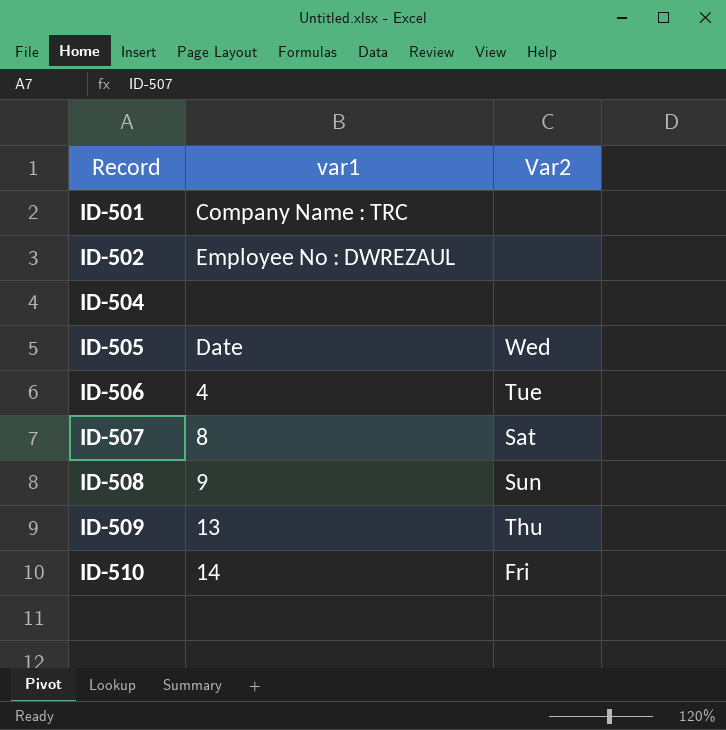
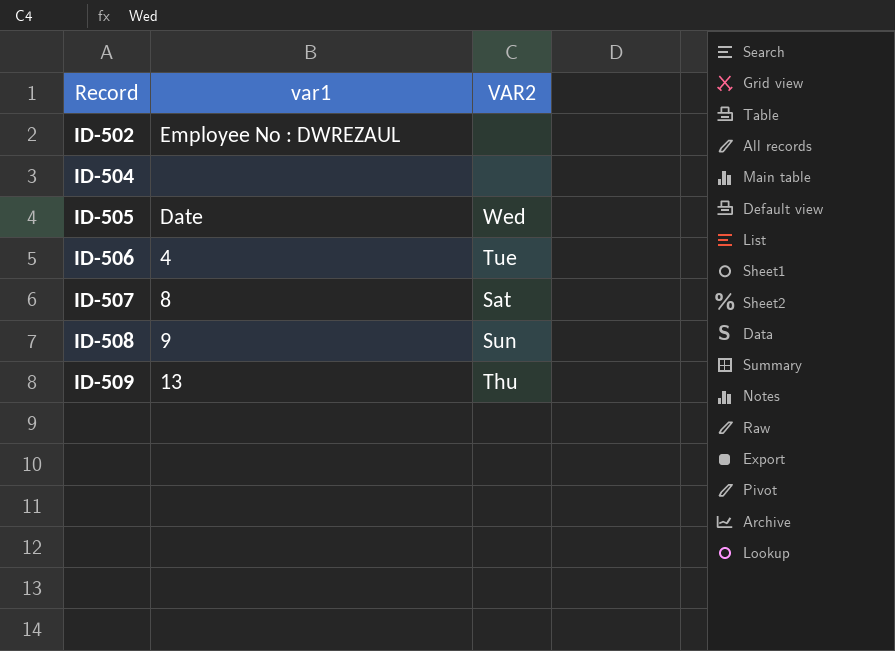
column name: Var2 -> VAR2
row ID-501: Company Name : TRC | none -> none
row ID-510: 14 | Fri -> none

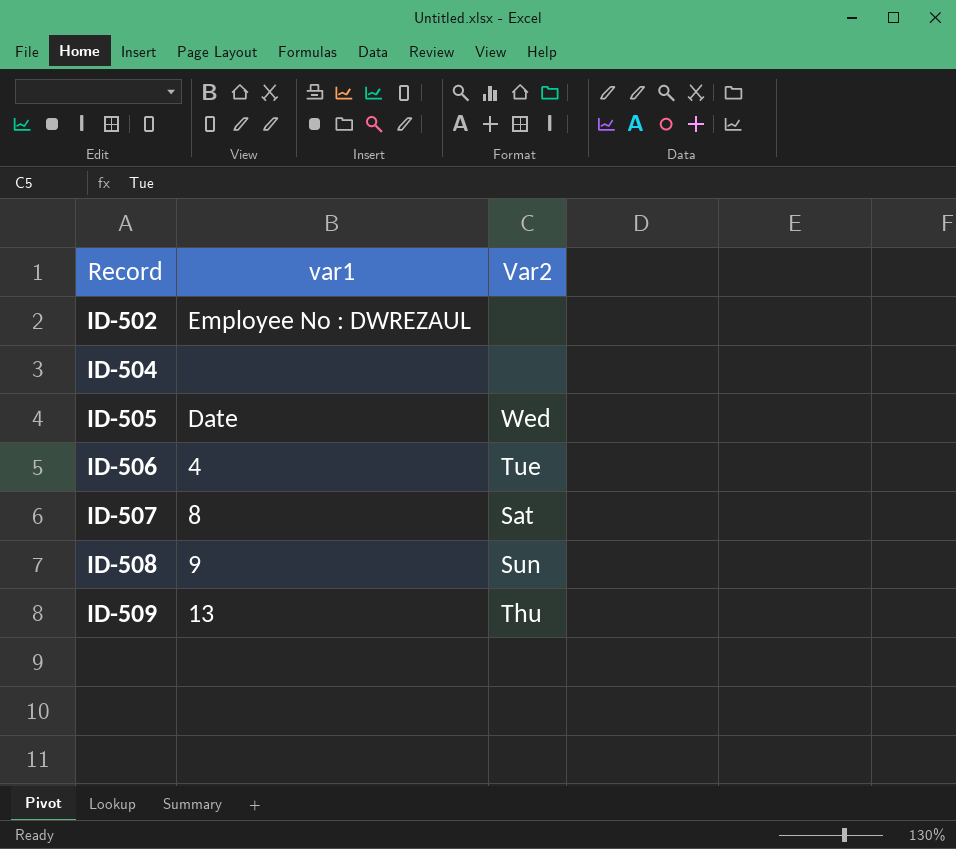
column name: VAR2 -> Var2

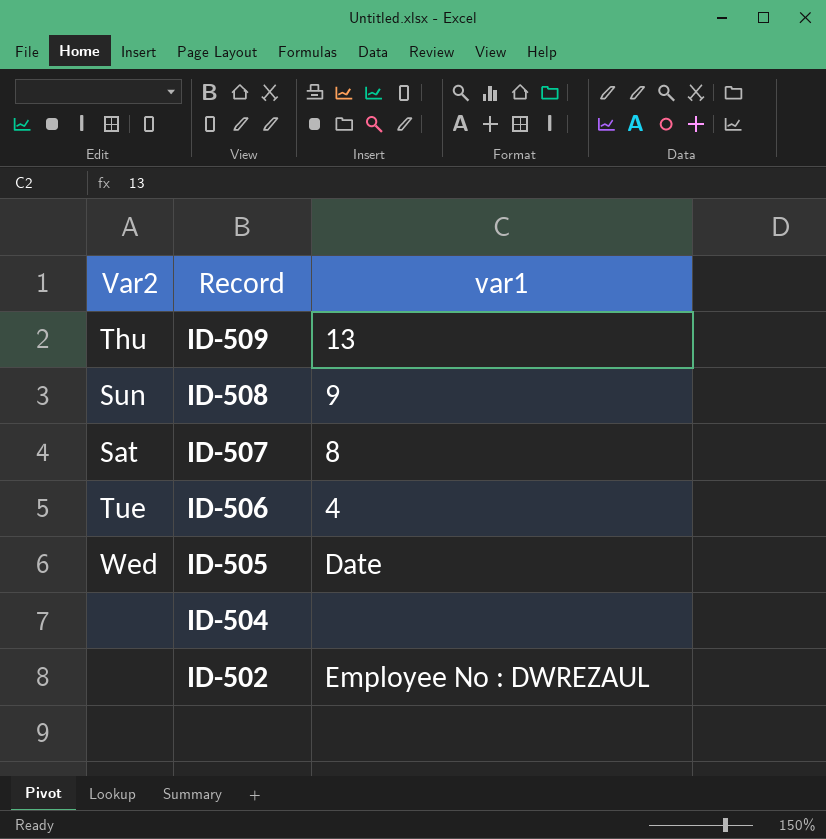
row order: Record ascending -> Record descending
column Var2 | position: 3 -> 1

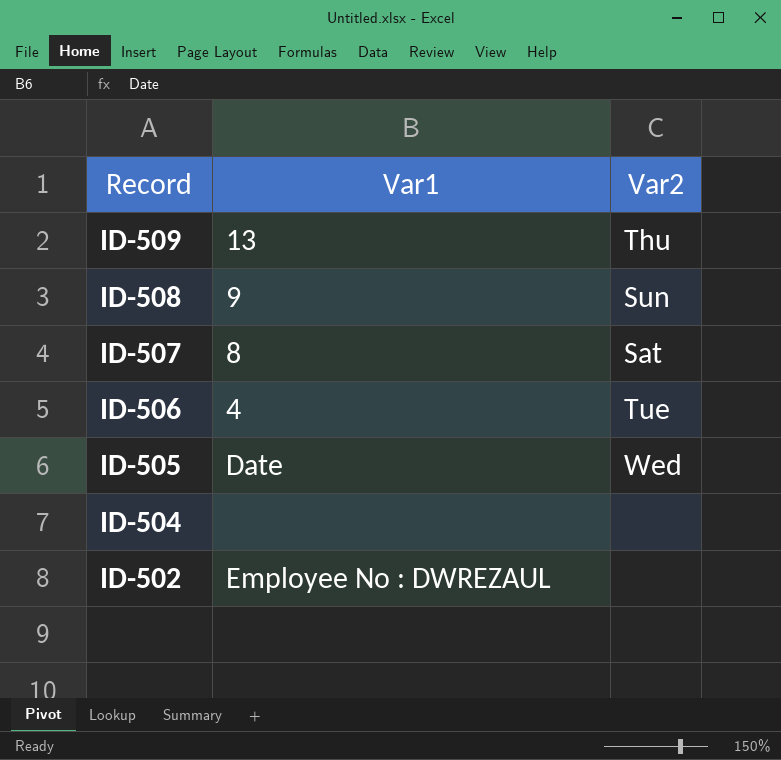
column name: var1 -> Var1
column Var2 | position: 1 -> 3

